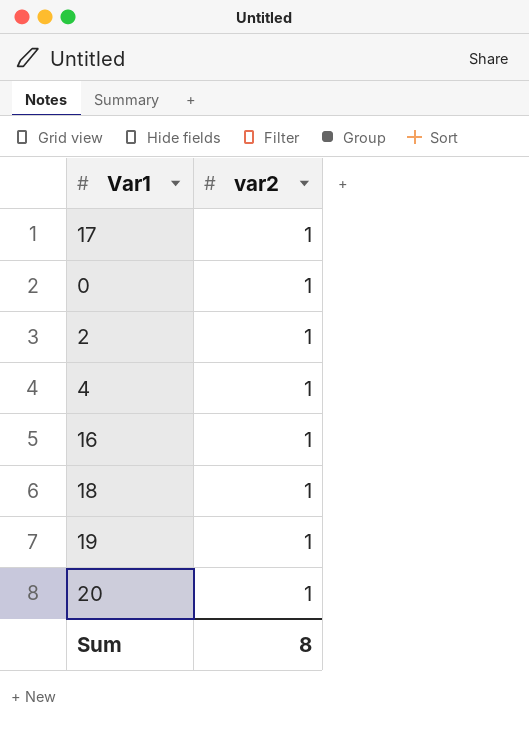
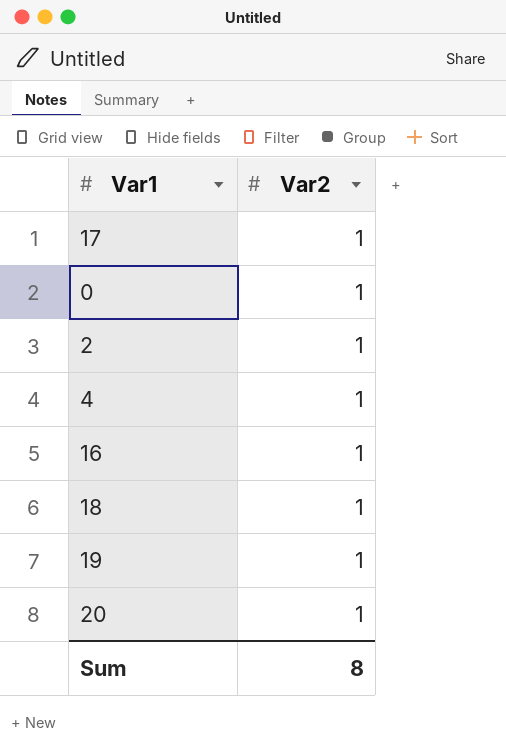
column name: var2 -> Var2

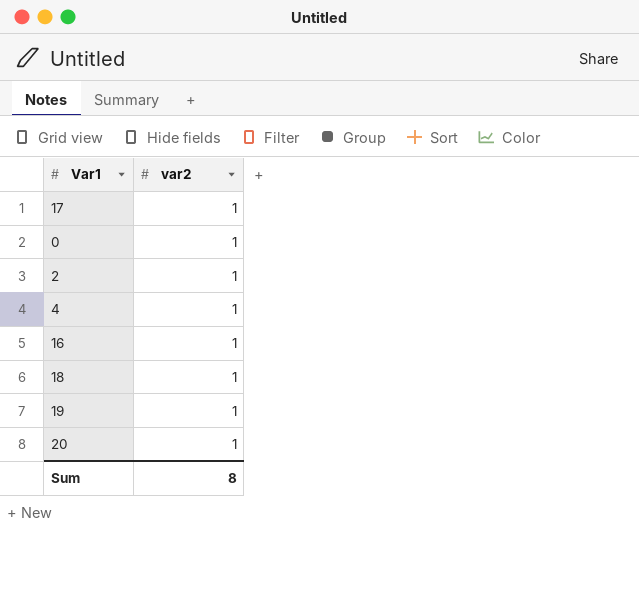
column name: Var2 -> var2

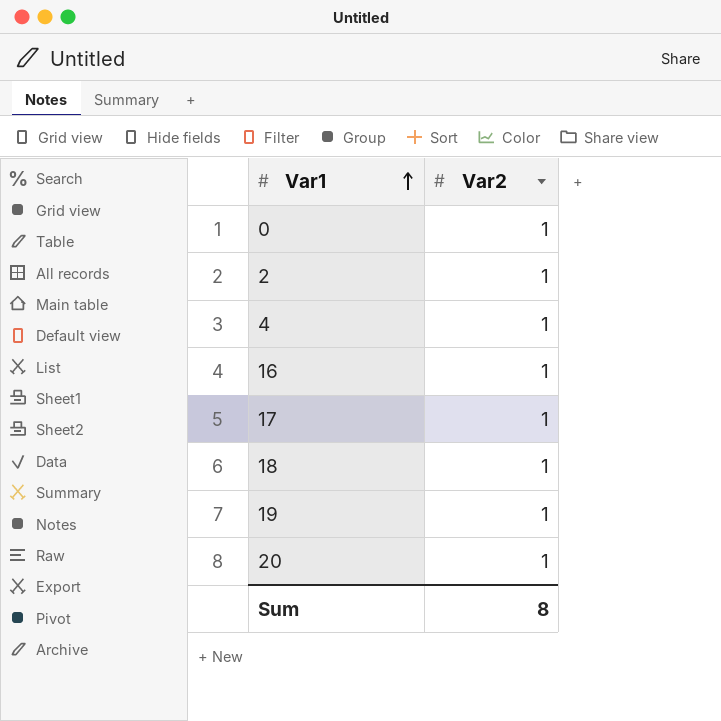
row order: none -> Var1 ascending
column name: var2 -> Var2

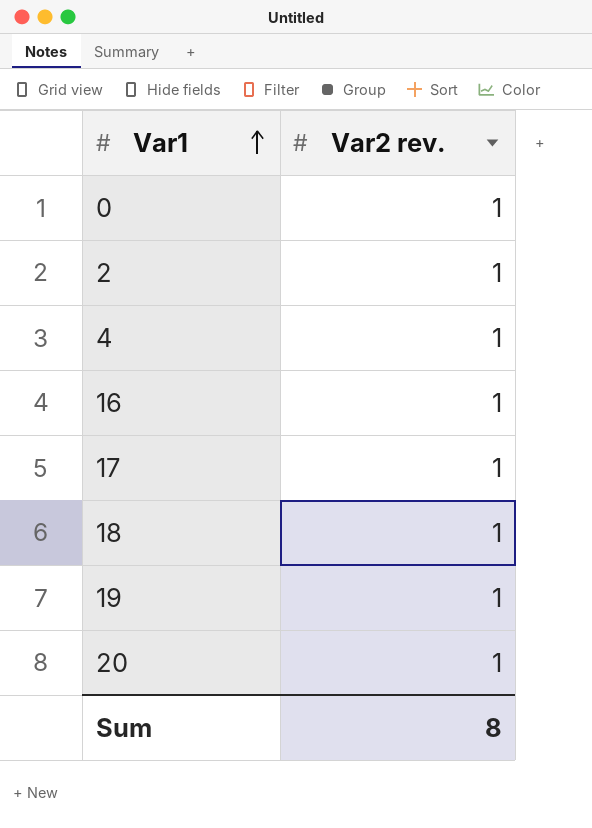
column name: Var2 -> Var2 rev.

